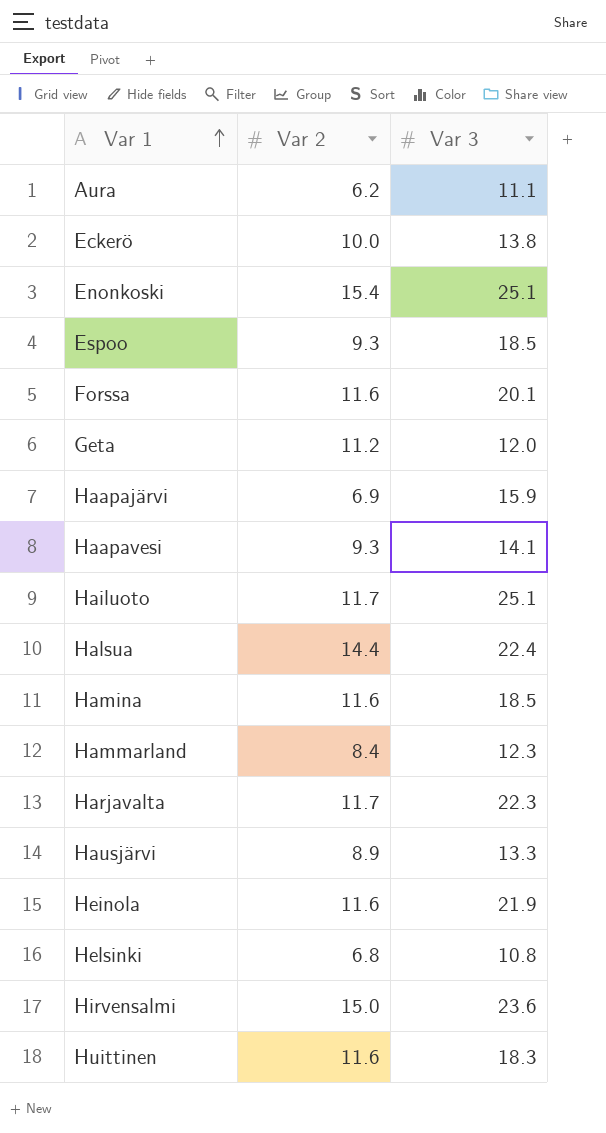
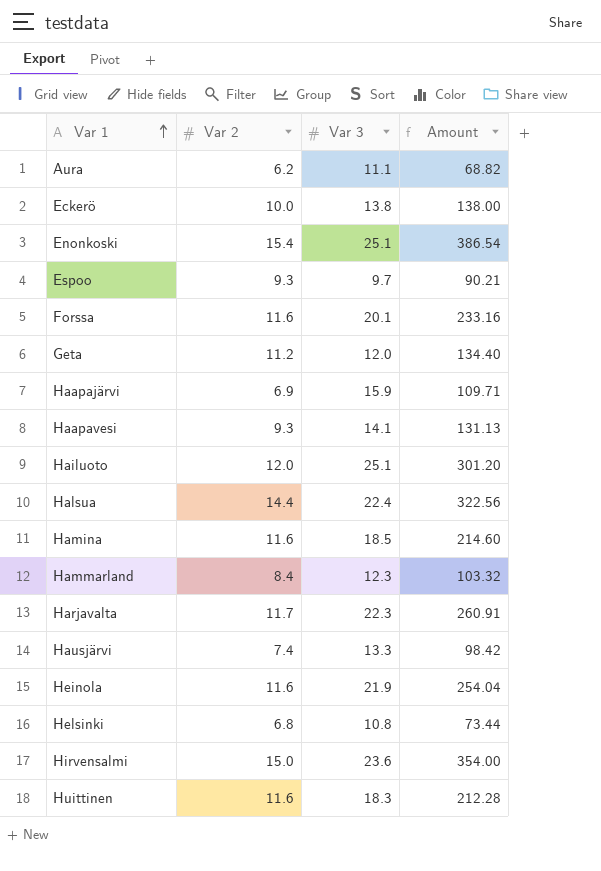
column Amount | formula: none -> [Var 2] * [Var 3]
Espoo | Var 3: 18.5 -> 9.7
Hailuoto | Var 2: 11.7 -> 12.0
Hausjärvi | Var 2: 8.9 -> 7.4

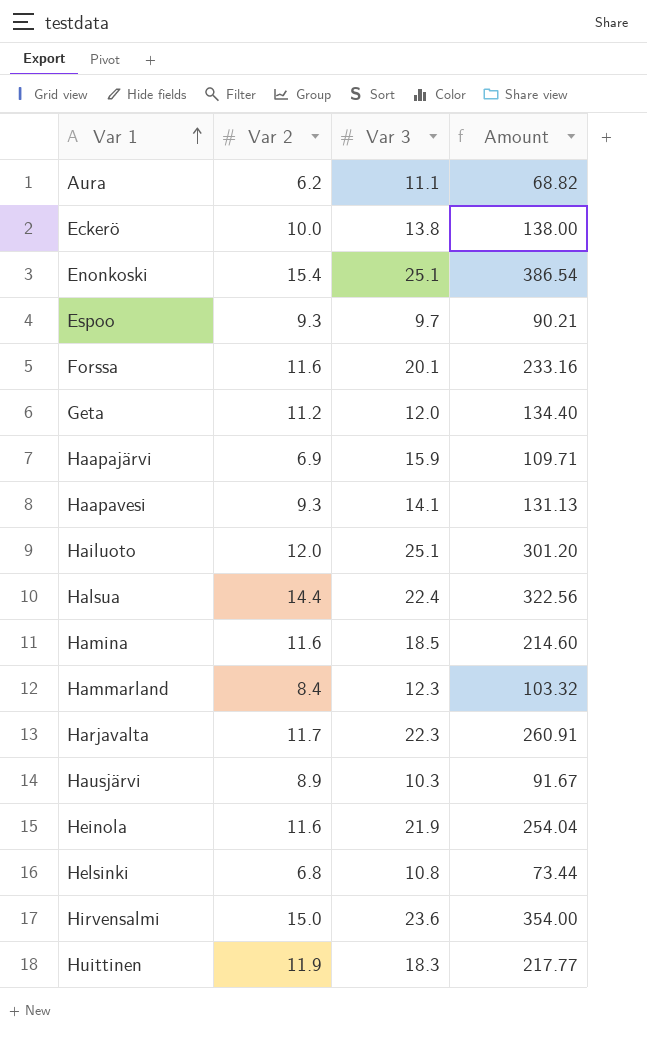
Hausjärvi | Var 2: 7.4 -> 8.9
Hausjärvi | Var 3: 13.3 -> 10.3
Hausjärvi | Amount: 98.42 -> 91.67
Huittinen | Var 2: 11.6 -> 11.9
Huittinen | Amount: 212.28 -> 217.77

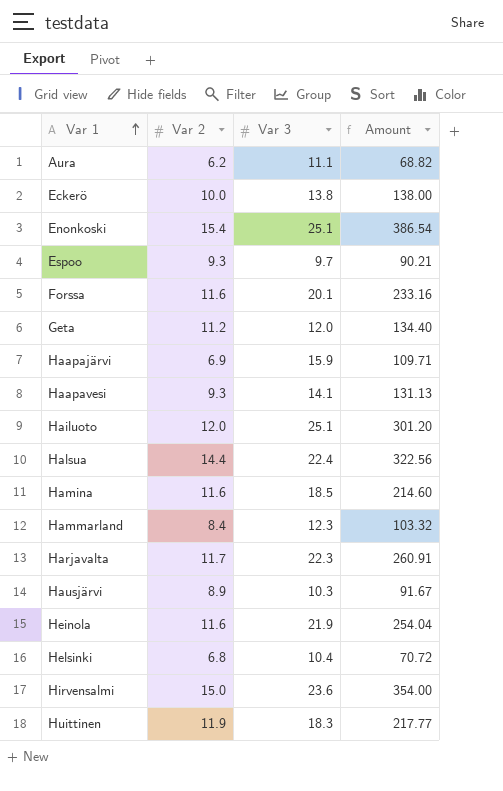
Helsinki | Var 3: 10.8 -> 10.4
Helsinki | Amount: 73.44 -> 70.72

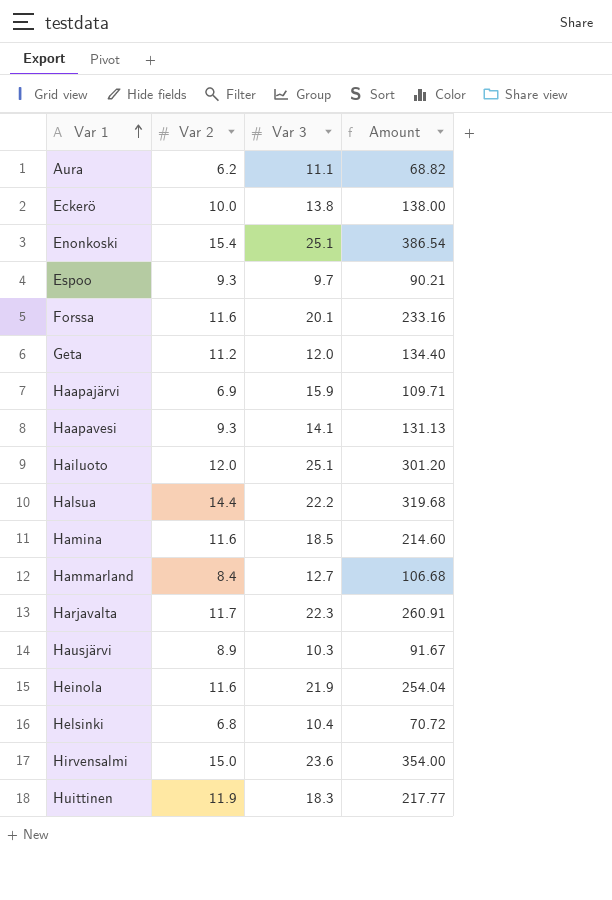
Halsua | Var 3: 22.4 -> 22.2
Halsua | Amount: 322.56 -> 319.68
Hammarland | Var 3: 12.3 -> 12.7
Hammarland | Amount: 103.32 -> 106.68

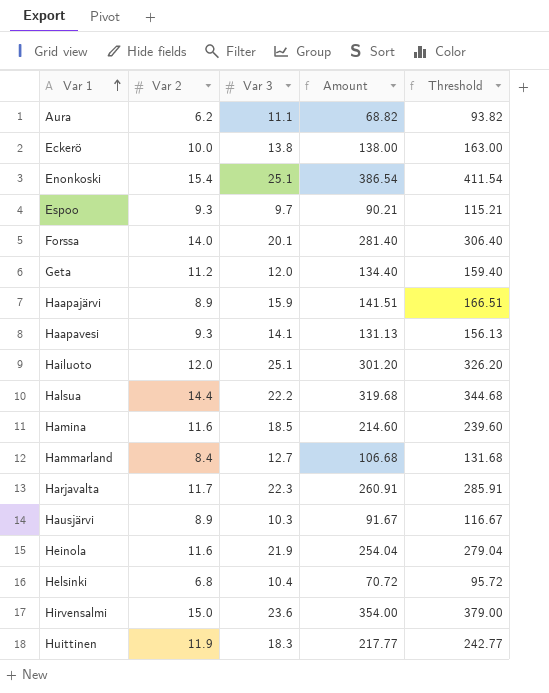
column Threshold | formula: none -> [Amount] + 25
Forssa | Var 2: 11.6 -> 14.0
Forssa | Amount: 233.16 -> 281.40
Haapajärvi | Var 2: 6.9 -> 8.9
Haapajärvi | Amount: 109.71 -> 141.51

